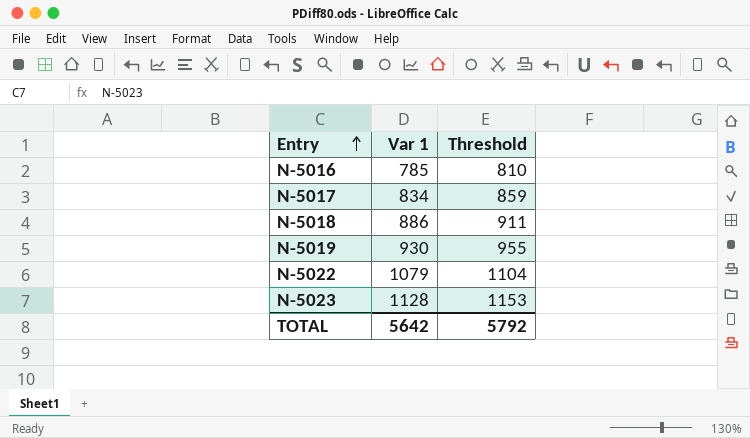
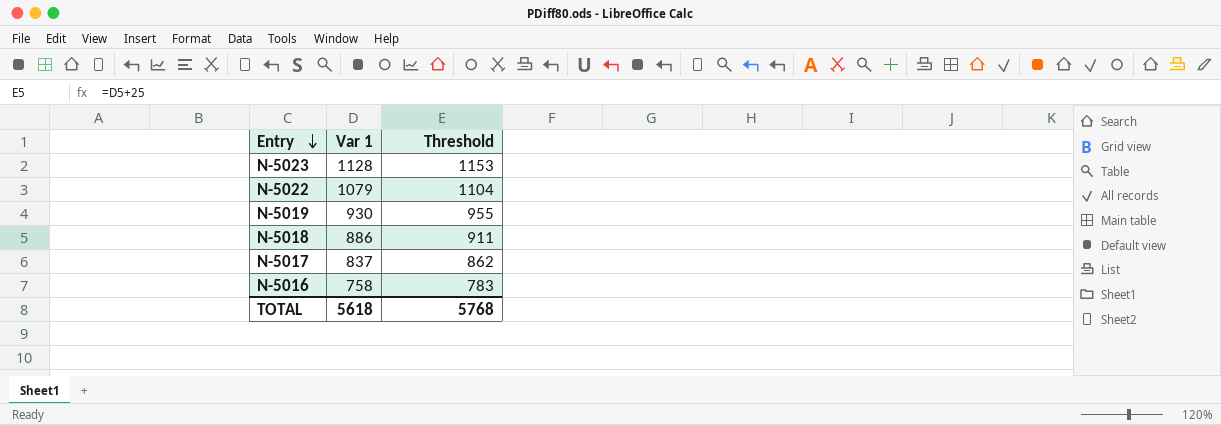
row order: Entry ascending -> Entry descending
N-5017 | Var 1: 834 -> 837
N-5017 | Threshold: 859 -> 862
N-5016 | Var 1: 785 -> 758
N-5016 | Threshold: 810 -> 783
TOTAL | Var 1: 5642 -> 5618
TOTAL | Threshold: 5792 -> 5768

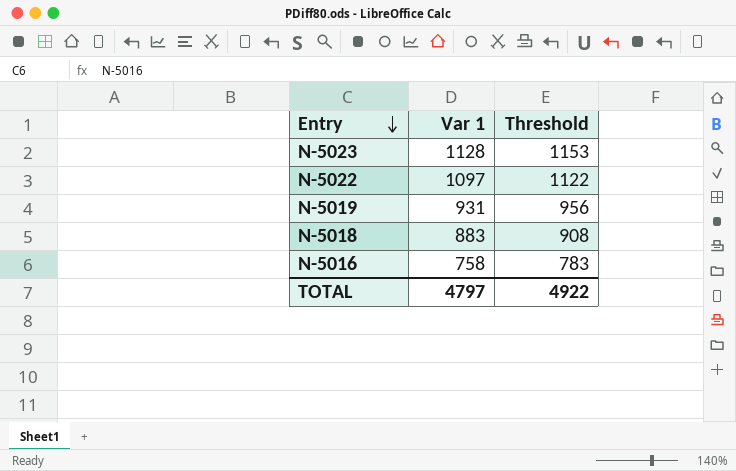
row N-5017: 837 | 862 -> none
N-5022 | Var 1: 1079 -> 1097
N-5022 | Threshold: 1104 -> 1122
N-5019 | Var 1: 930 -> 931
N-5019 | Threshold: 955 -> 956
N-5018 | Var 1: 886 -> 883
N-5018 | Threshold: 911 -> 908
TOTAL | Var 1: 5618 -> 4797
TOTAL | Threshold: 5768 -> 4922

